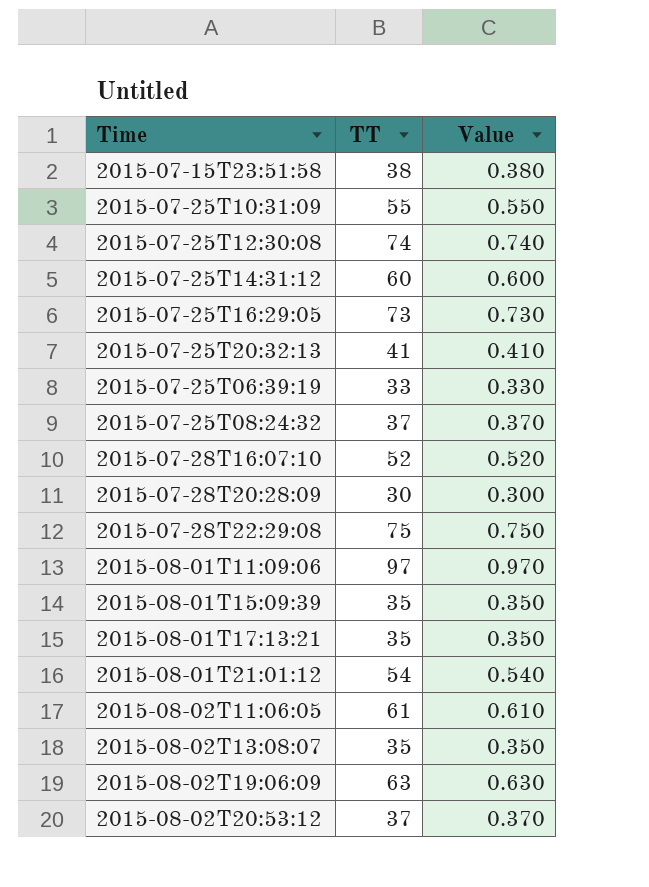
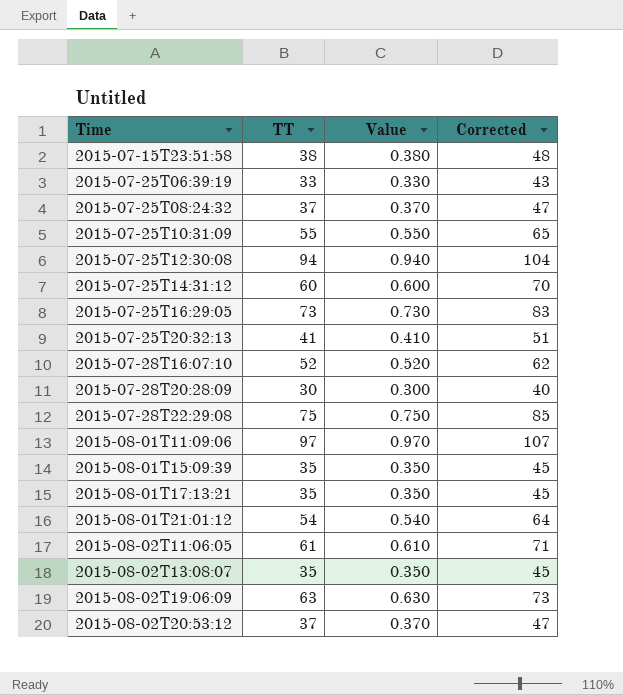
row order: none -> Time ascending
column Corrected | formula: none -> [TT] + 10
2015-07-25T12:30:08 | TT: 74 -> 94
2015-07-25T12:30:08 | Value: 0.740 -> 0.940

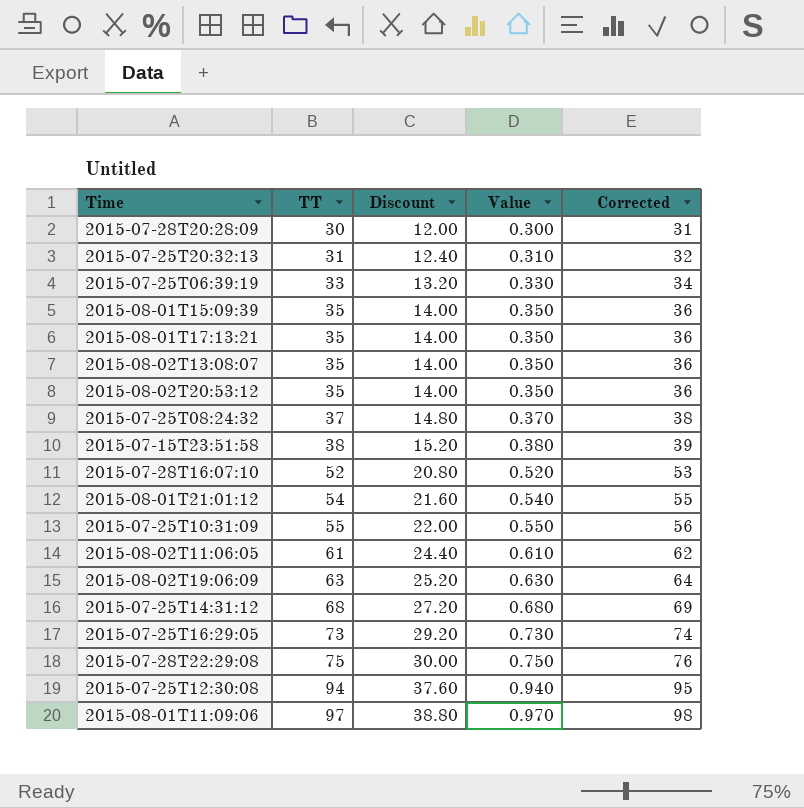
row order: Time ascending -> TT ascending
column Discount | formula: none -> [TT] * 0.4
column Corrected | formula: [TT] + 10 -> [TT] + 1
2015-07-25T20:32:13 | TT: 41 -> 31
2015-07-25T20:32:13 | Value: 0.410 -> 0.310
2015-08-02T20:53:12 | TT: 37 -> 35
2015-08-02T20:53:12 | Value: 0.370 -> 0.350
2015-07-25T14:31:12 | TT: 60 -> 68
2015-07-25T14:31:12 | Value: 0.600 -> 0.680

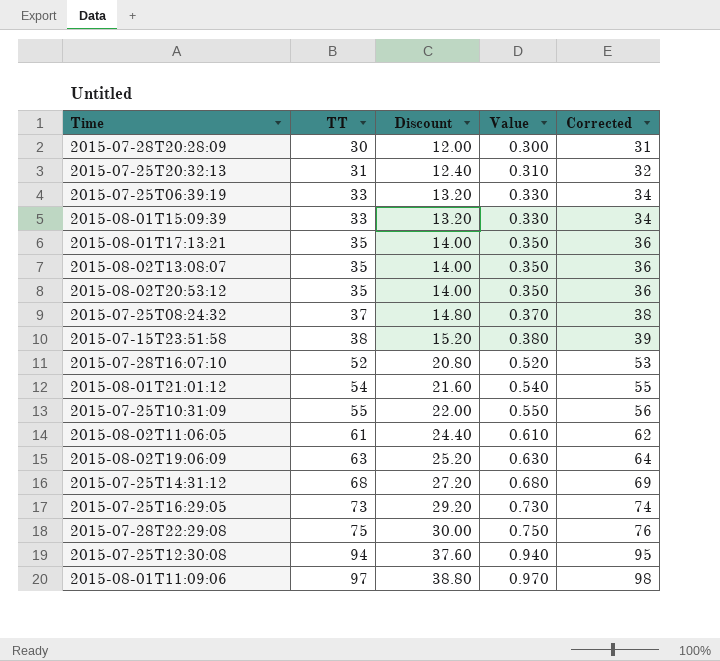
2015-08-01T15:09:39 | TT: 35 -> 33
2015-08-01T15:09:39 | Discount: 14.00 -> 13.20
2015-08-01T15:09:39 | Value: 0.350 -> 0.330
2015-08-01T15:09:39 | Corrected: 36 -> 34

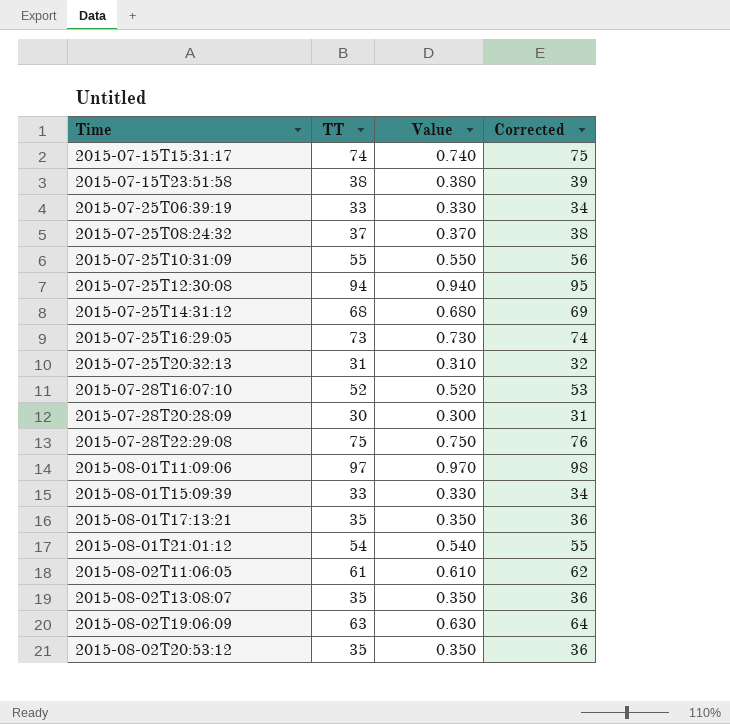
row order: TT ascending -> Time ascending
column Discount | formula: [TT] * 0.4 -> none
row 2015-07-15T15:31:17: none -> 74 | 0.740 | 75

